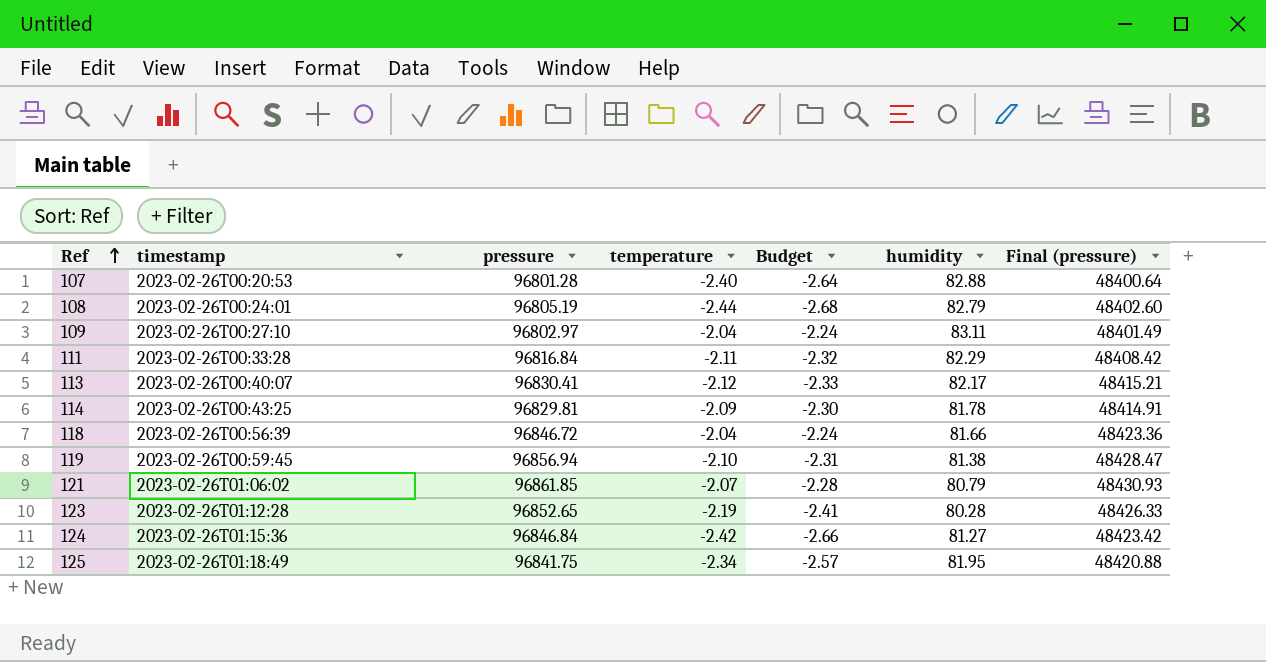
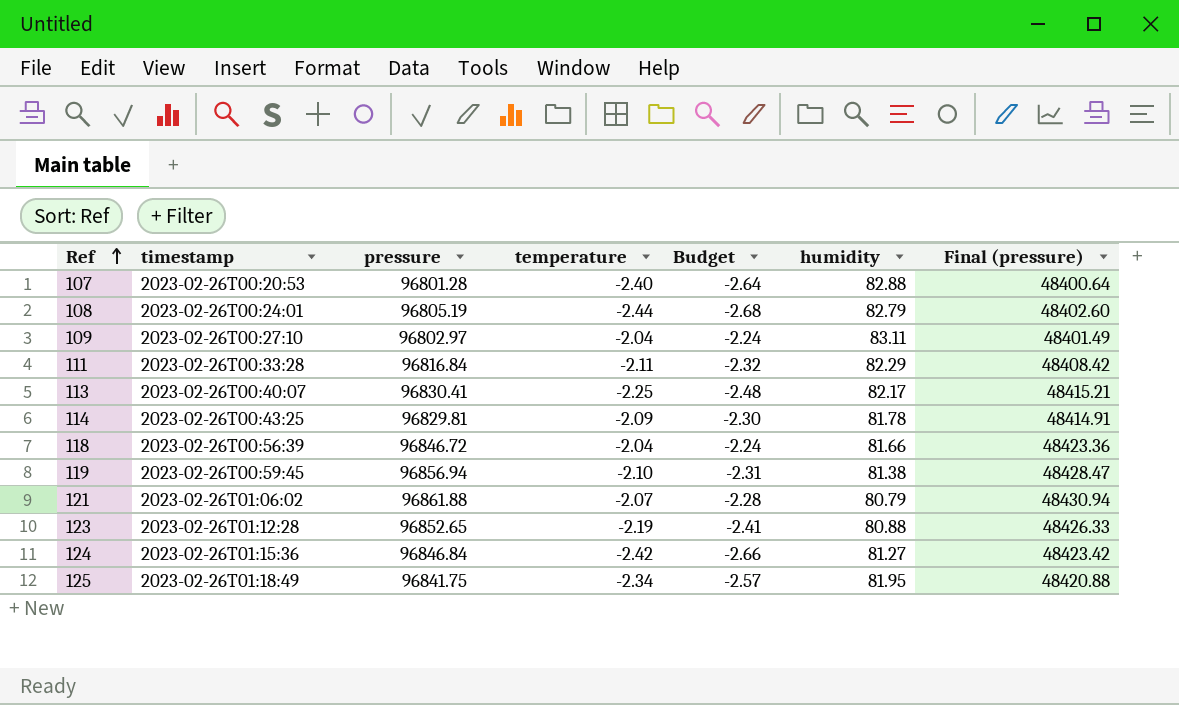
113 | temperature: -2.12 -> -2.25
113 | Budget: -2.33 -> -2.48
121 | pressure: 96861.85 -> 96861.88
121 | Final (pressure): 48430.93 -> 48430.94
123 | humidity: 80.28 -> 80.88

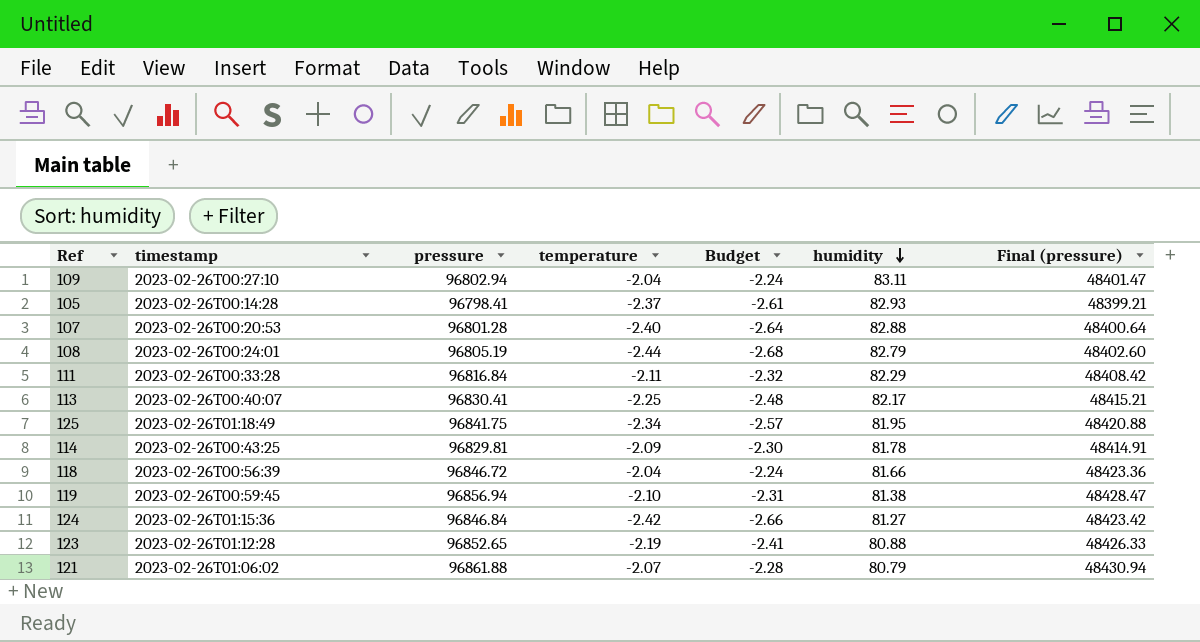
row order: Ref ascending -> humidity descending
109 | pressure: 96802.97 -> 96802.94
109 | Final (pressure): 48401.49 -> 48401.47
row 105: none -> 2023-02-26T00:14:28 | 96798.41 | -2.37 | -2.61 | 82.93 | 48399.21

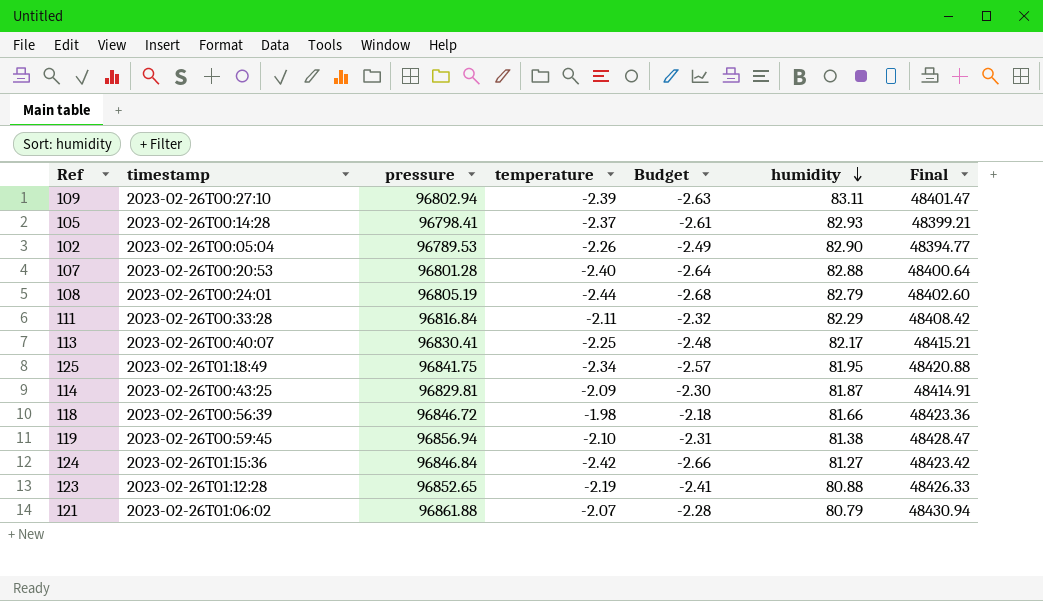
column name: Final (pressure) -> Final
109 | temperature: -2.04 -> -2.39
109 | Budget: -2.24 -> -2.63
row 102: none -> 2023-02-26T00:05:04 | 96789.53 | -2.26 | -2.49 | 82.90 | 48394.77
114 | humidity: 81.78 -> 81.87
118 | temperature: -2.04 -> -1.98
118 | Budget: -2.24 -> -2.18

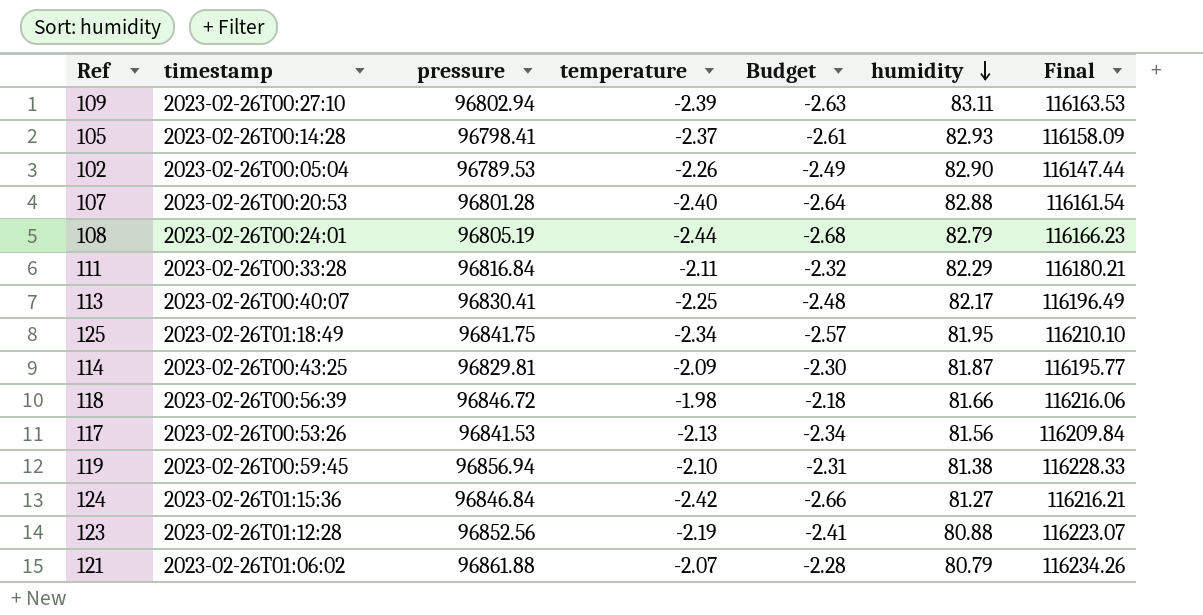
column Final | formula: [pressure] * 0.5 -> [pressure] * 1.2
row 117: none -> 2023-02-26T00:53:26 | 96841.53 | -2.13 | -2.34 | 81.56 | 116209.84
123 | pressure: 96852.65 -> 96852.56

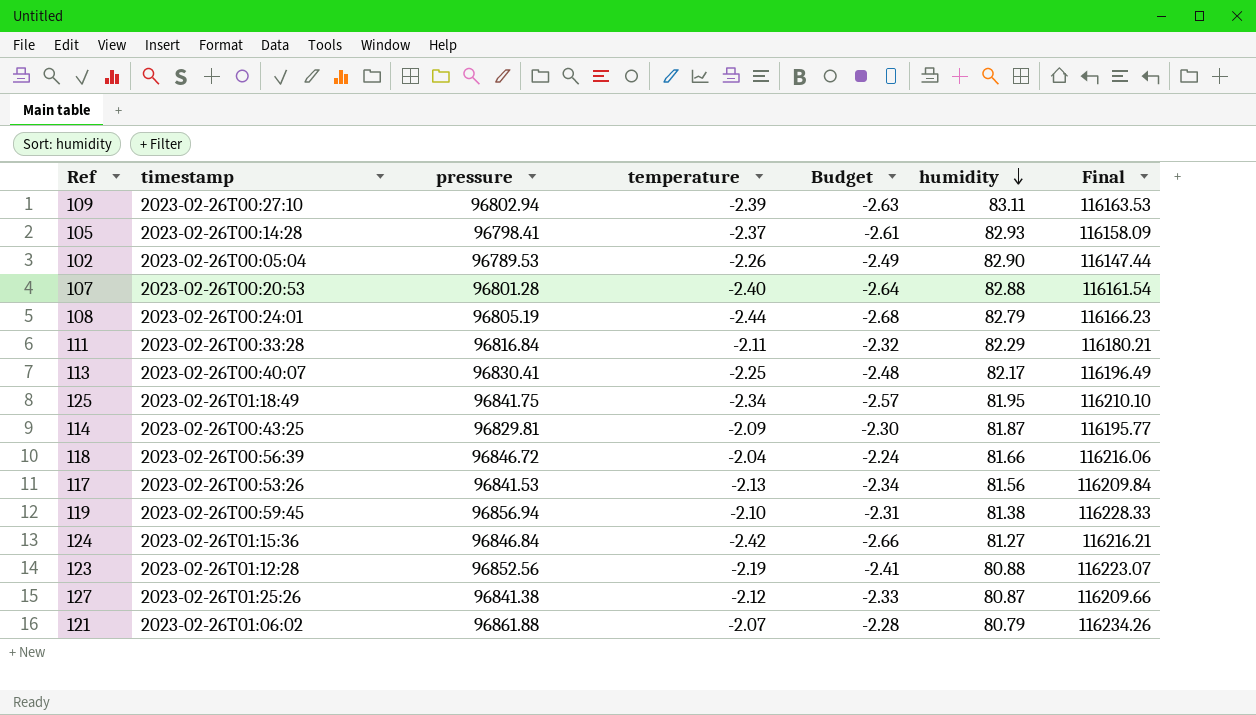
118 | temperature: -1.98 -> -2.04
118 | Budget: -2.18 -> -2.24
row 127: none -> 2023-02-26T01:25:26 | 96841.38 | -2.12 | -2.33 | 80.87 | 116209.66

